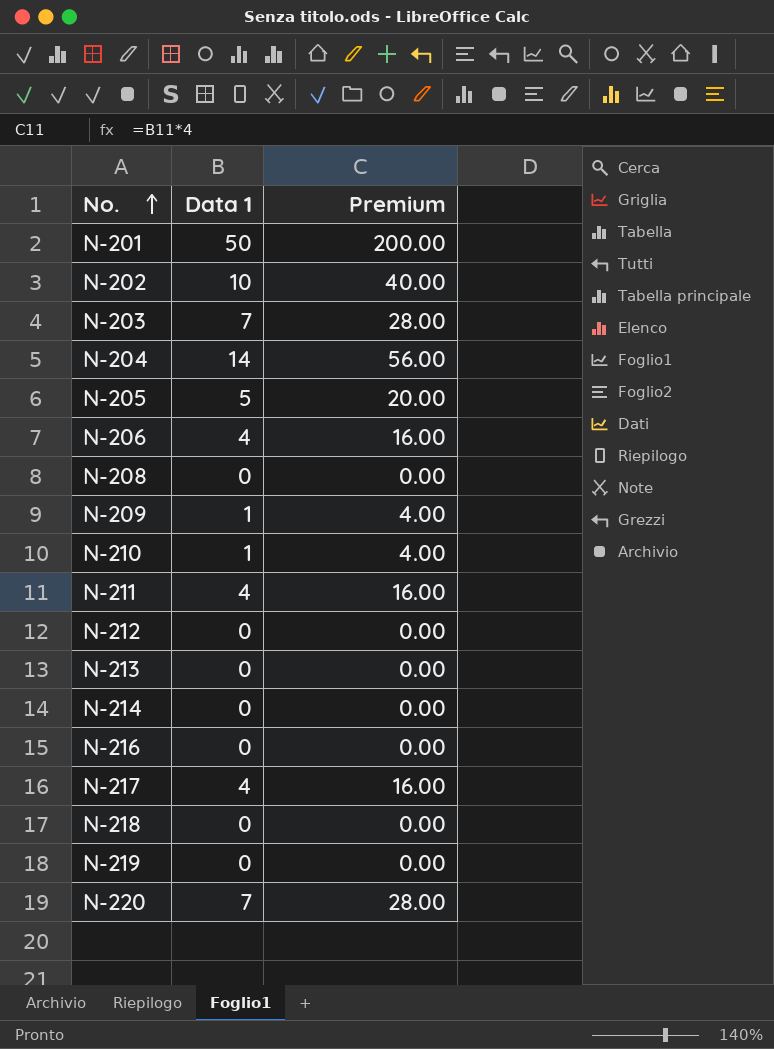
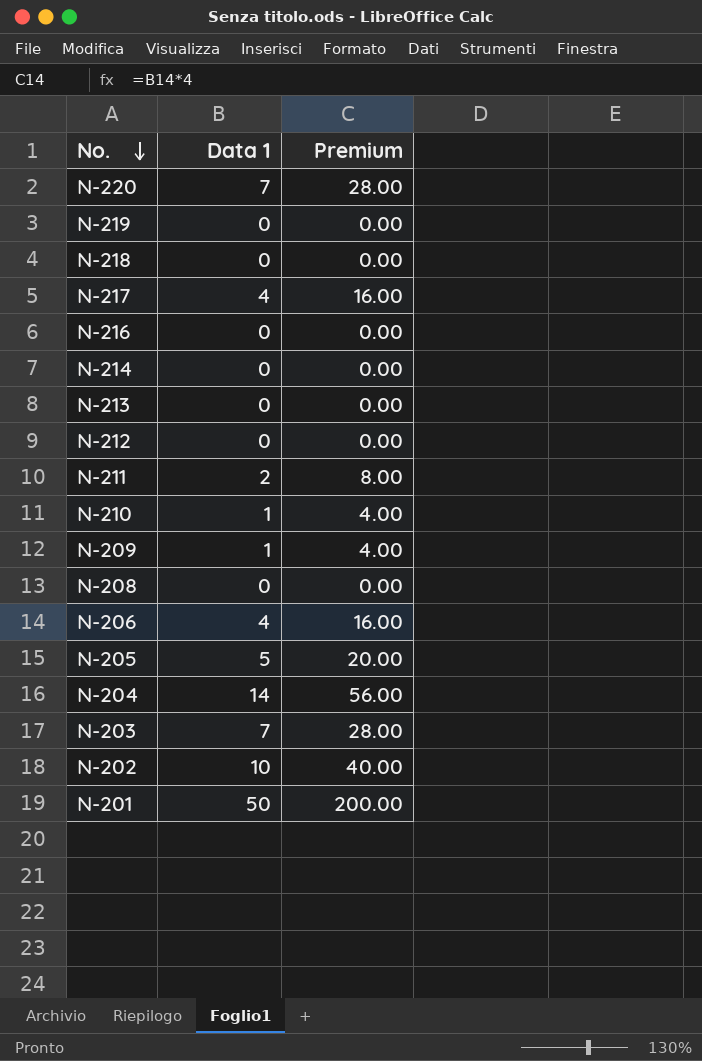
row order: No. ascending -> No. descending
N-211 | Data 1: 4 -> 2
N-211 | Premium: 16.00 -> 8.00

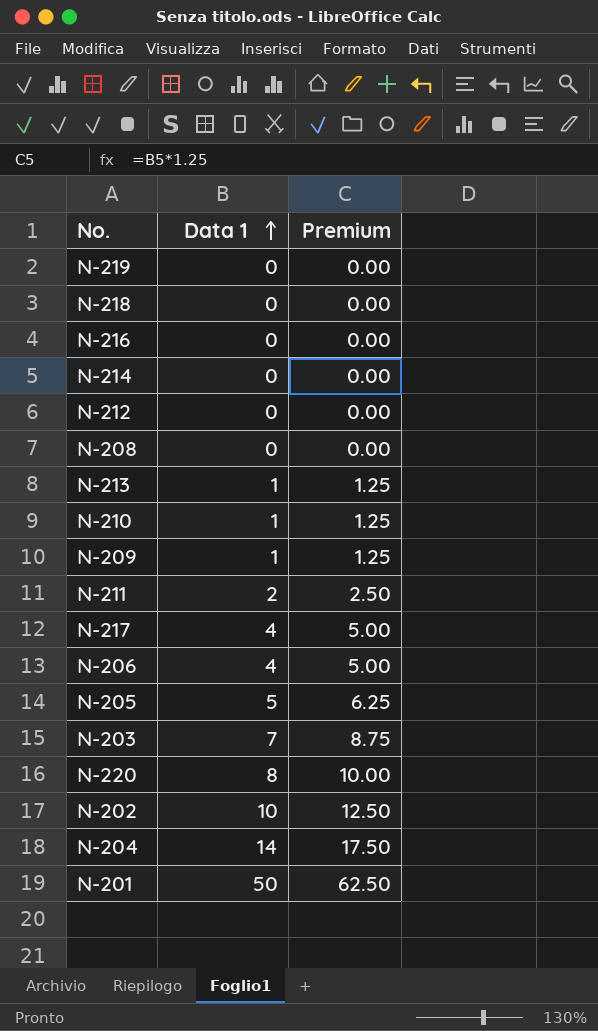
row order: No. descending -> Data 1 ascending
column Premium | formula: [Data 1] * 4 -> [Data 1] * 1.25
N-213 | Data 1: 0 -> 1
N-220 | Data 1: 7 -> 8

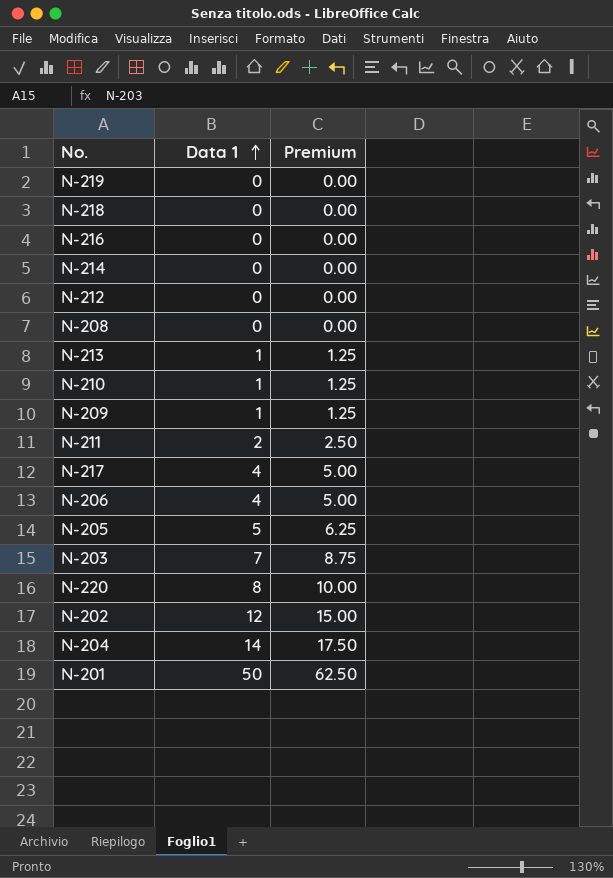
N-202 | Data 1: 10 -> 12
N-202 | Premium: 12.50 -> 15.00

